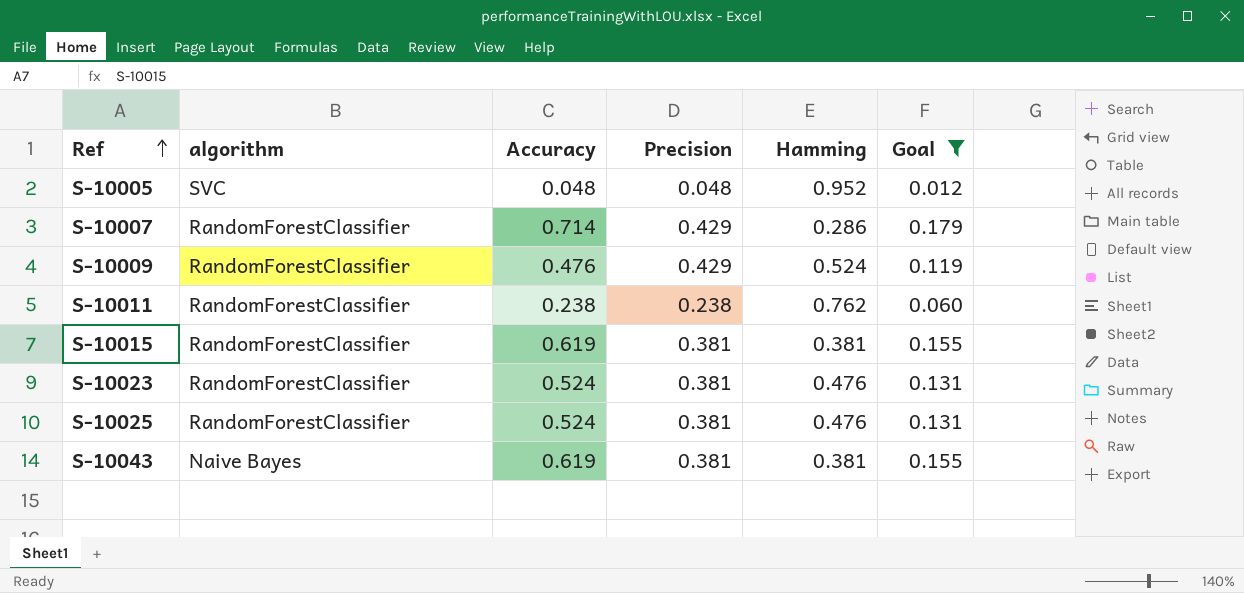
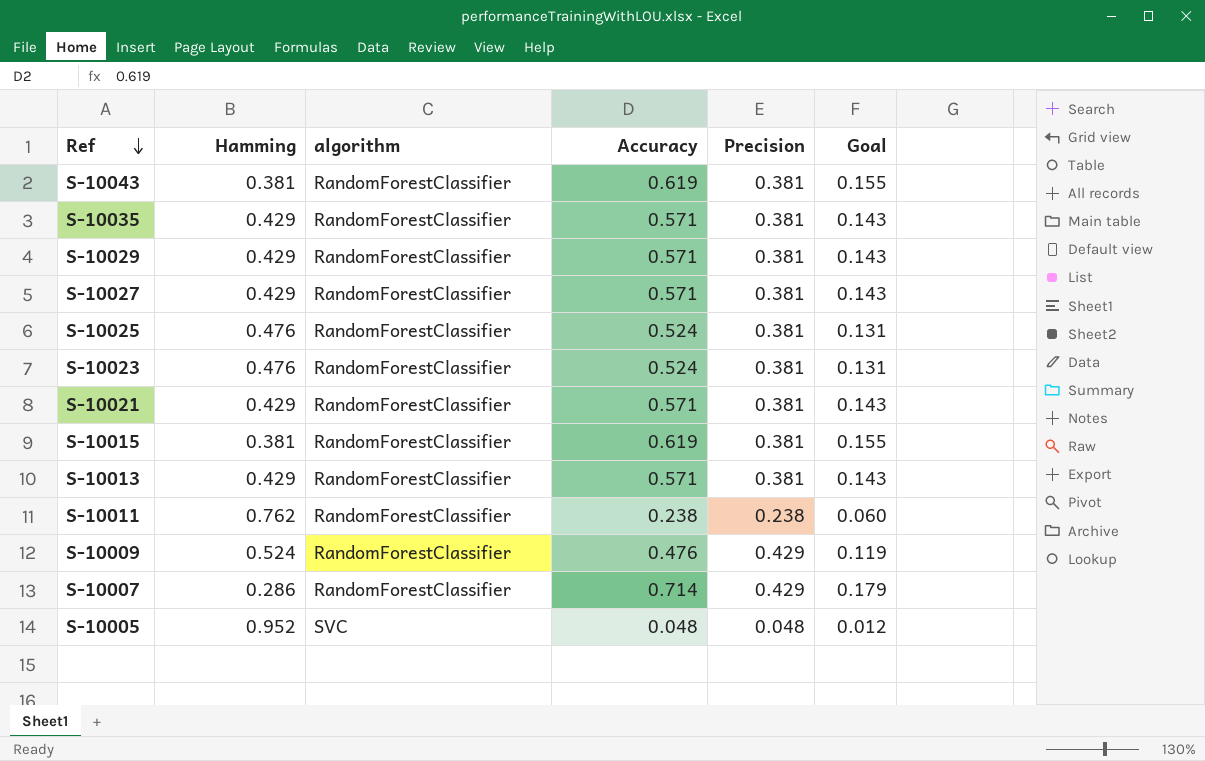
filter: Goal != 0.143 -> none
row order: Ref ascending -> Ref descending
column Hamming | position: 5 -> 2
S-10043 | algorithm: Naive Bayes -> RandomForestClassifier

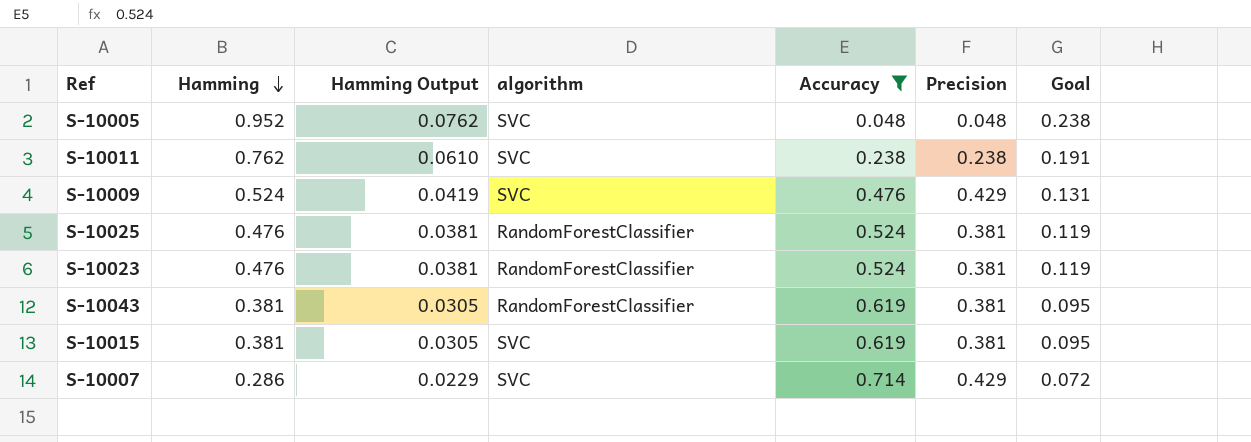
filter: none -> Accuracy != 0.571
row order: Ref descending -> Hamming descending
column Hamming Output | formula: none -> [Hamming] * 0.08
column Goal | formula: [Accuracy] * 0.25 -> [Hamming] * 0.25
S-10011 | algorithm: RandomForestClassifier -> SVC
S-10009 | algorithm: RandomForestClassifier -> SVC
S-10015 | algorithm: RandomForestClassifier -> SVC
S-10007 | algorithm: RandomForestClassifier -> SVC

